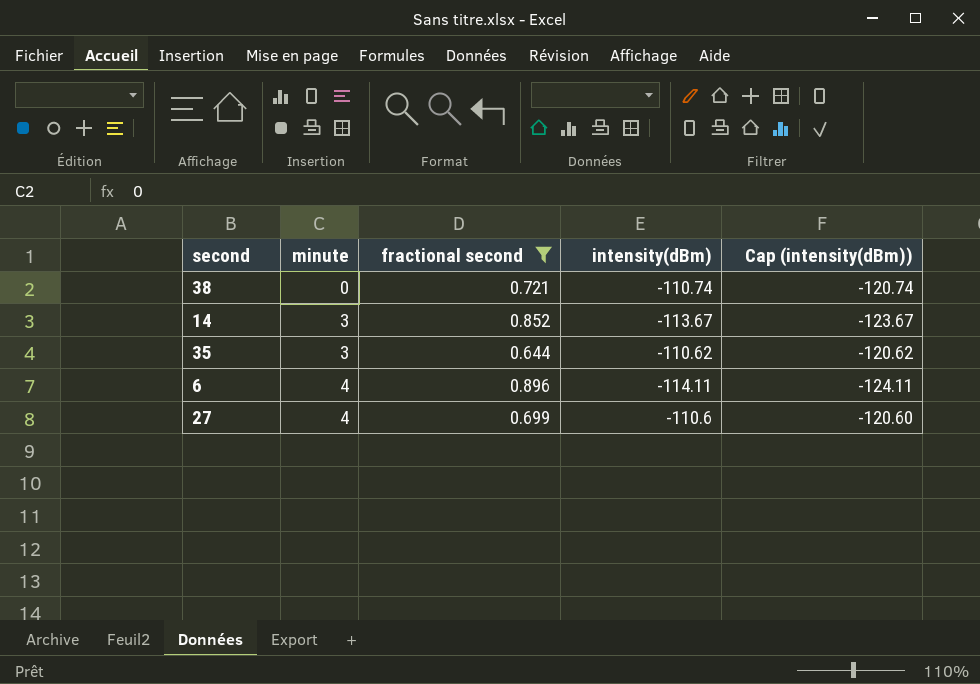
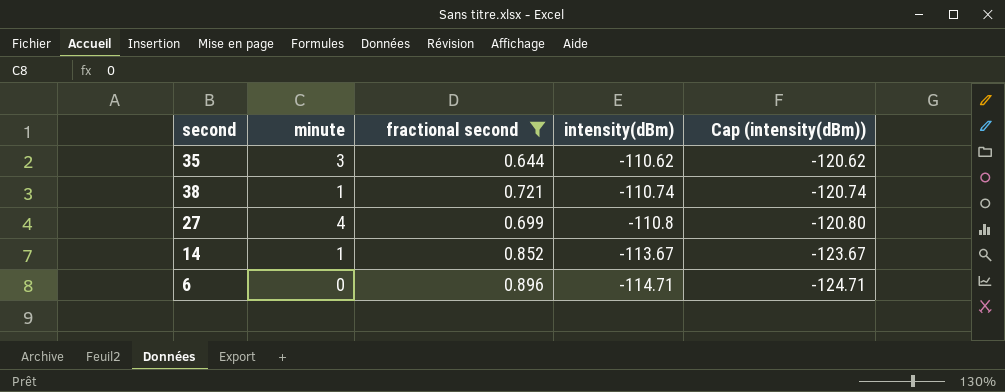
row order: minute ascending -> intensity(dBm) descending
38 | minute: 0 -> 1
27 | intensity(dBm): -110.6 -> -110.8
27 | Cap (intensity(dBm)): -120.60 -> -120.80
14 | minute: 3 -> 1
6 | minute: 4 -> 0
6 | intensity(dBm): -114.11 -> -114.71
6 | Cap (intensity(dBm)): -124.11 -> -124.71

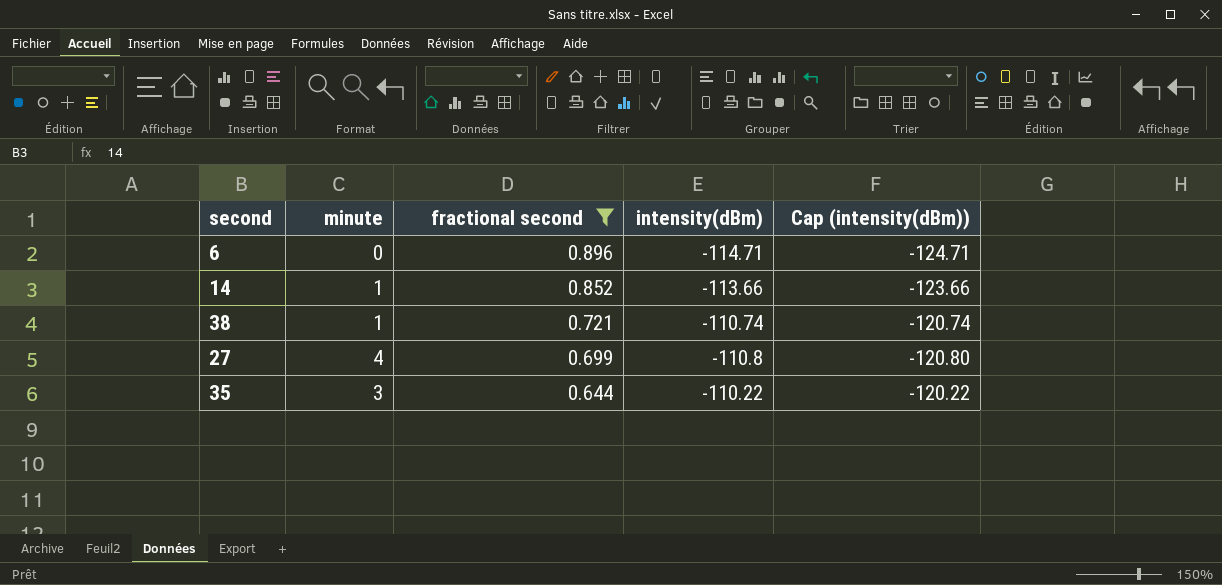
row order: intensity(dBm) descending -> fractional second descending
14 | intensity(dBm): -113.67 -> -113.66
14 | Cap (intensity(dBm)): -123.67 -> -123.66
35 | intensity(dBm): -110.62 -> -110.22
35 | Cap (intensity(dBm)): -120.62 -> -120.22

